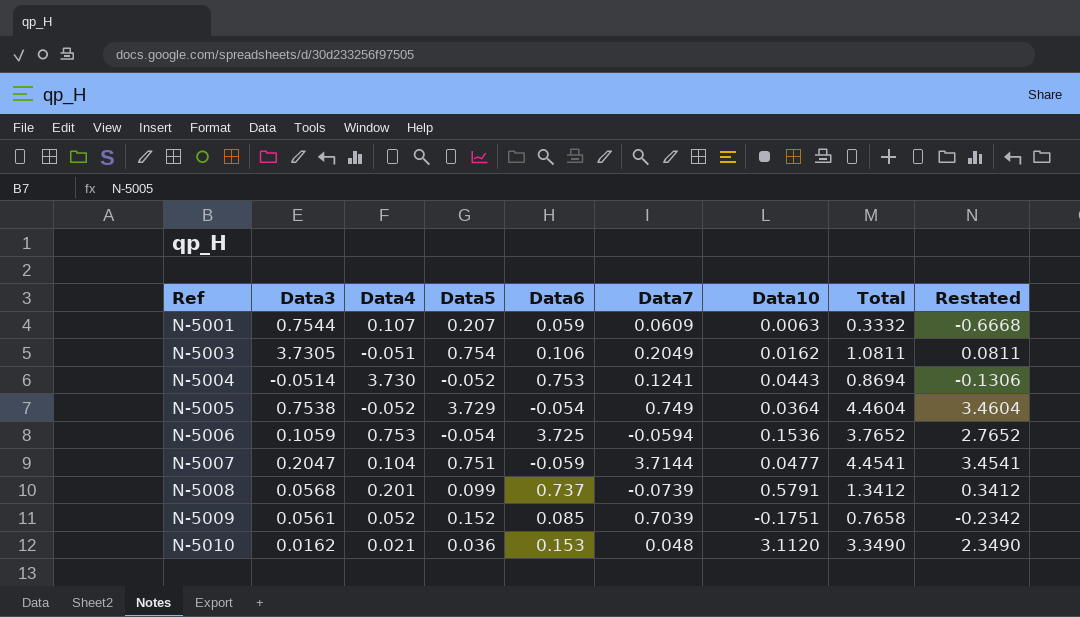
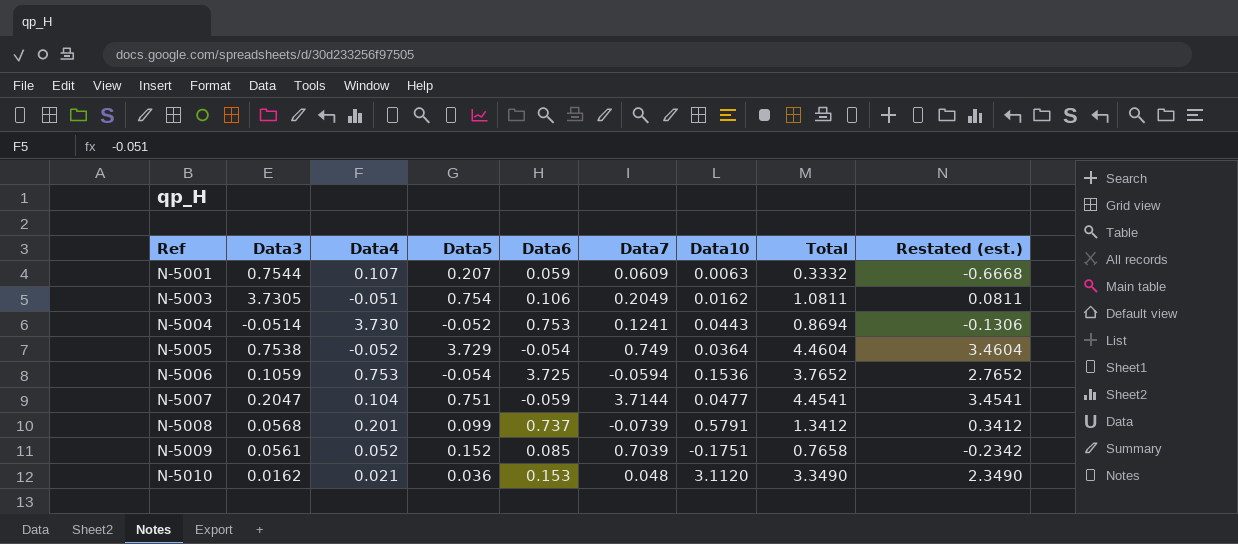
column name: Restated -> Restated (est.)

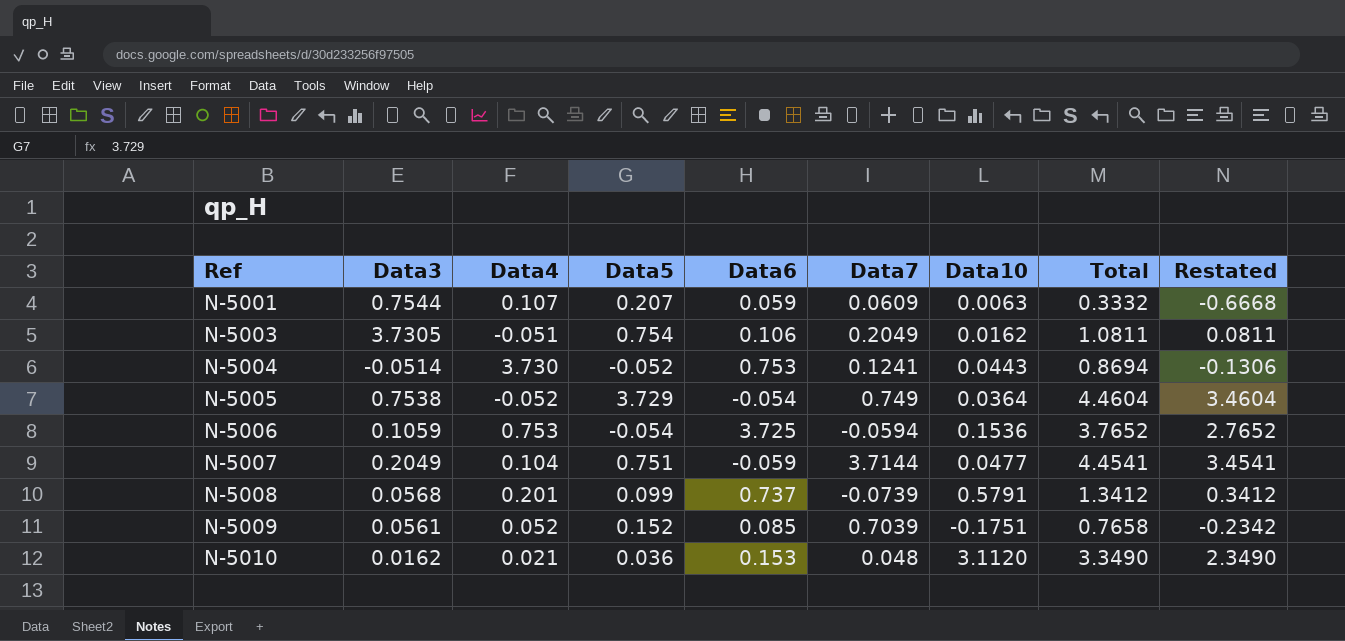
column name: Restated (est.) -> Restated
N-5007 | Data3: 0.2047 -> 0.2049

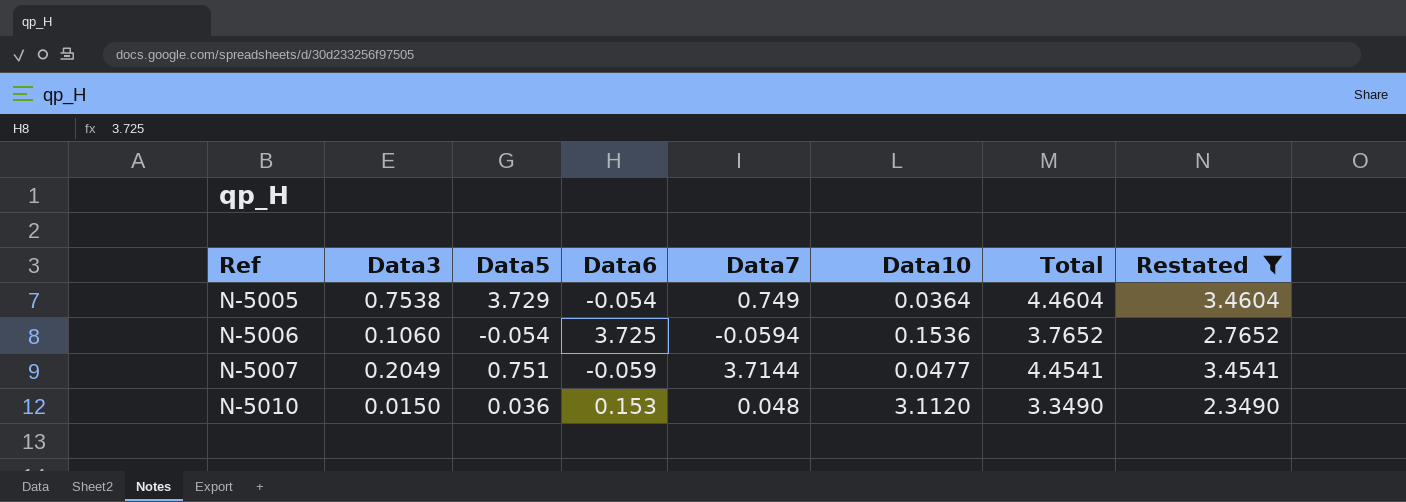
filter: none -> Restated >= 2.3490
column Data4 | position: 3 -> none
N-5006 | Data3: 0.1059 -> 0.1060
N-5010 | Data3: 0.0162 -> 0.0150

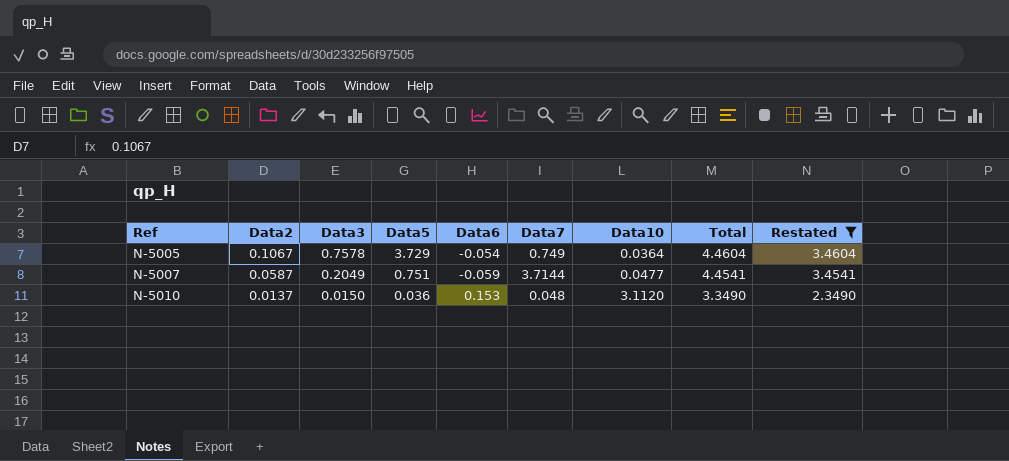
column Data2 | position: none -> 2
row N-5006: 0.1060 | -0.054 | 3.725 | -0.0594 | 0.1536 | 3.7652 | 2.7652 -> none
N-5005 | Data3: 0.7538 -> 0.7578

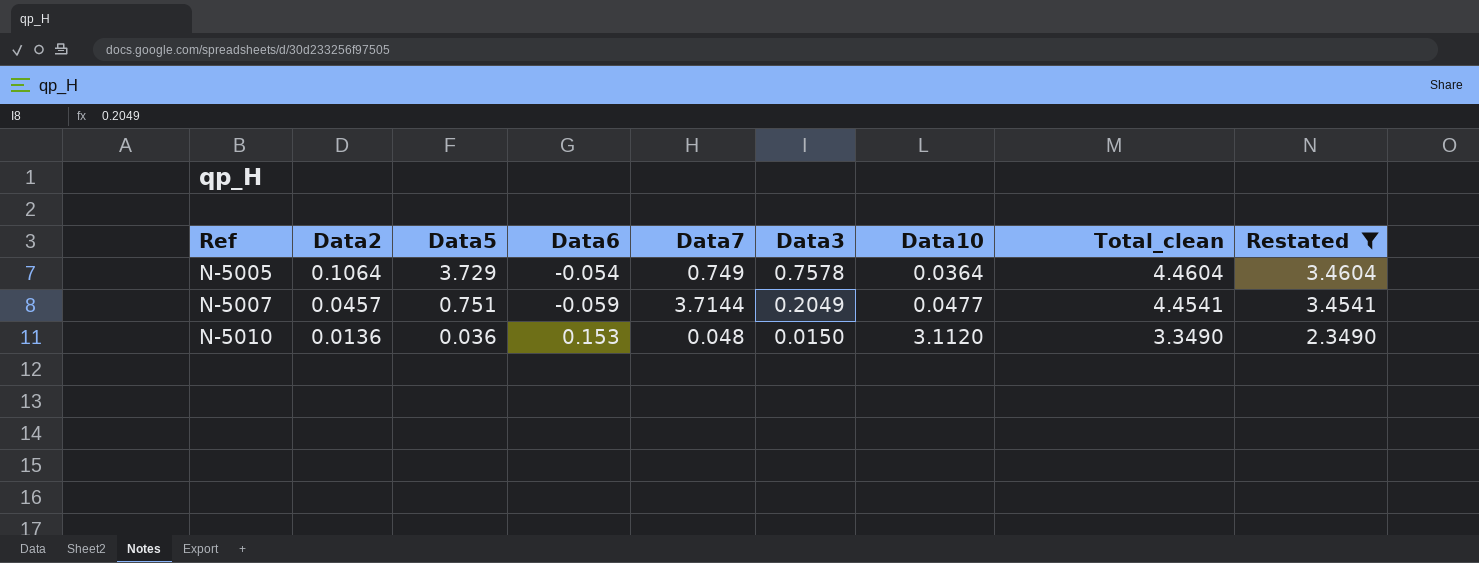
column Data3 | position: 3 -> 6
column name: Total -> Total_clean
N-5005 | Data2: 0.1067 -> 0.1064
N-5007 | Data2: 0.0587 -> 0.0457
N-5010 | Data2: 0.0137 -> 0.0136

